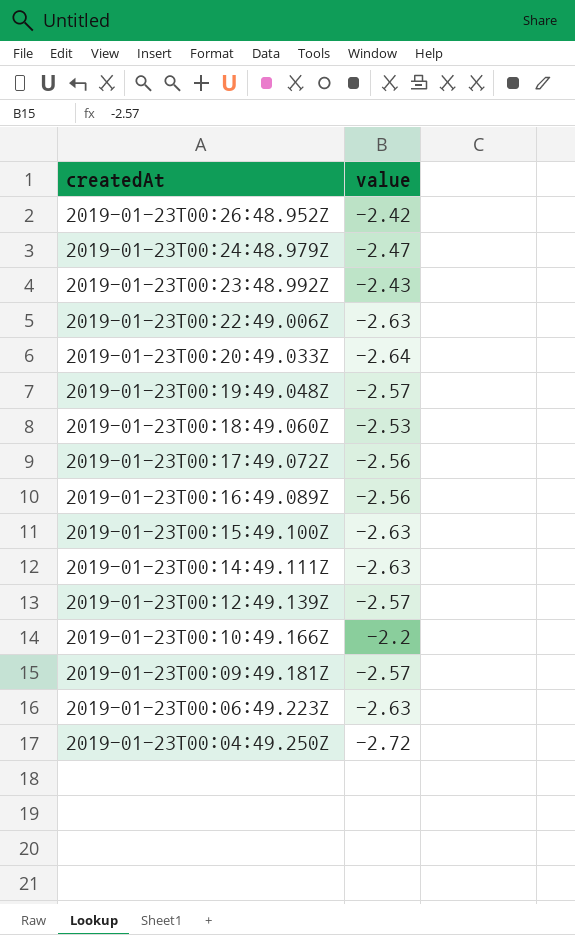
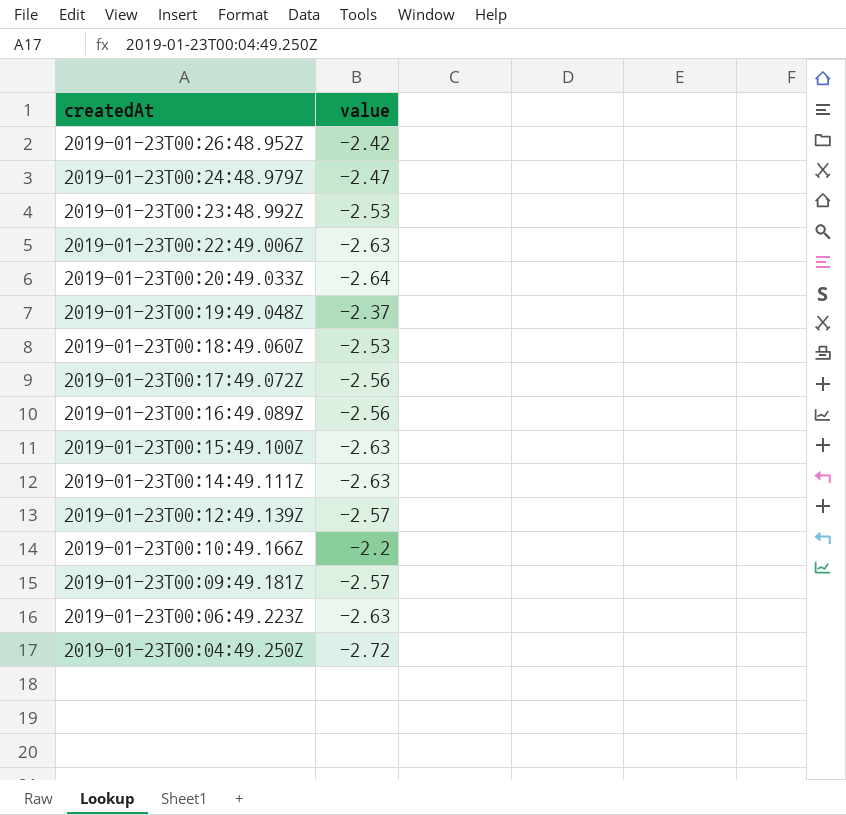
2019-01-23T00:23:48.992Z | value: -2.43 -> -2.53
2019-01-23T00:19:49.048Z | value: -2.57 -> -2.37

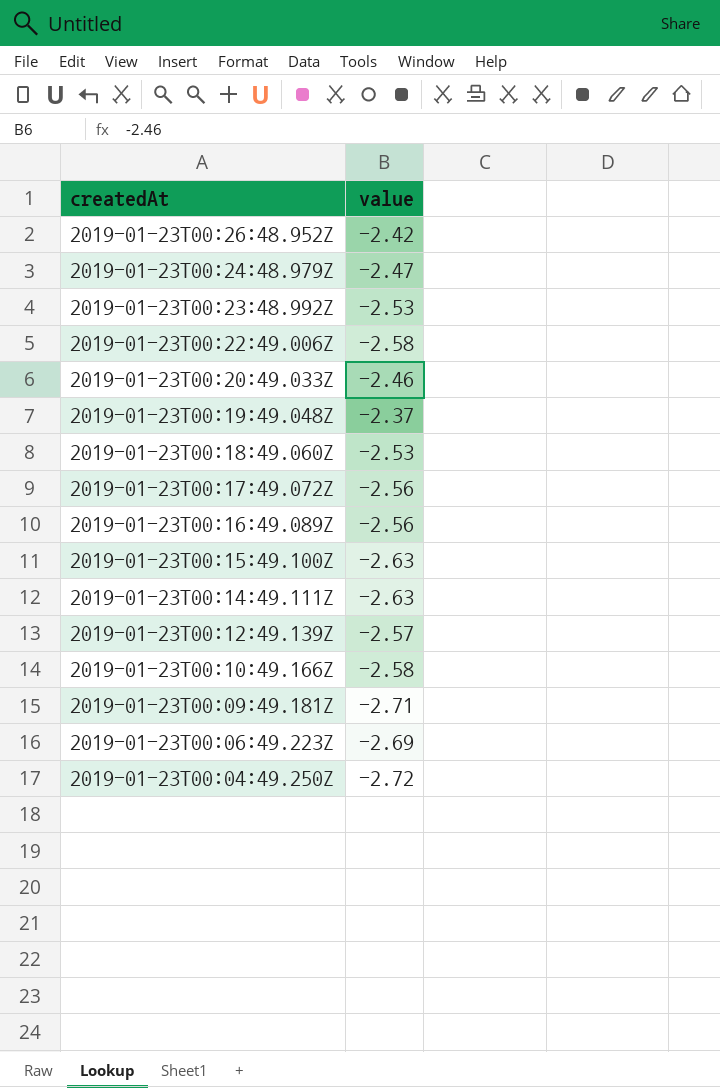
2019-01-23T00:22:49.006Z | value: -2.63 -> -2.58
2019-01-23T00:20:49.033Z | value: -2.64 -> -2.46
2019-01-23T00:10:49.166Z | value: -2.2 -> -2.58
2019-01-23T00:09:49.181Z | value: -2.57 -> -2.71
2019-01-23T00:06:49.223Z | value: -2.63 -> -2.69

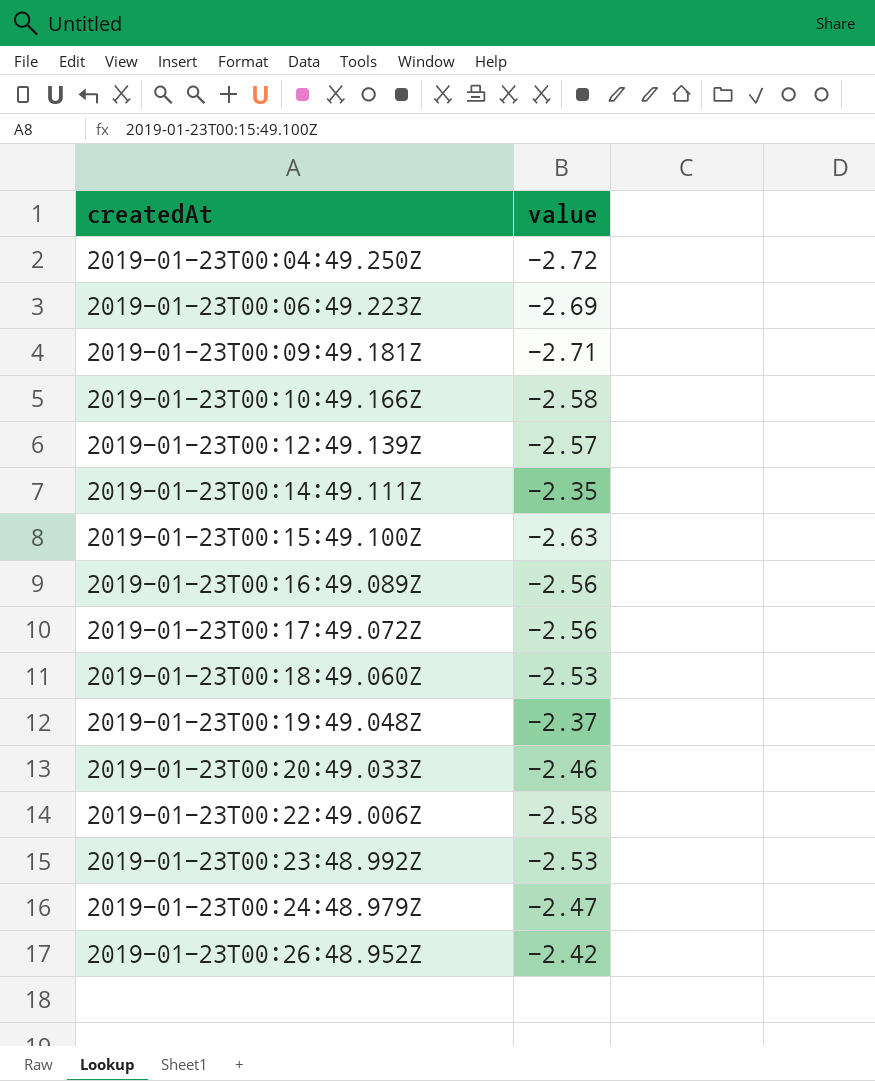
row order: createdAt descending -> createdAt ascending
2019-01-23T00:14:49.111Z | value: -2.63 -> -2.35

